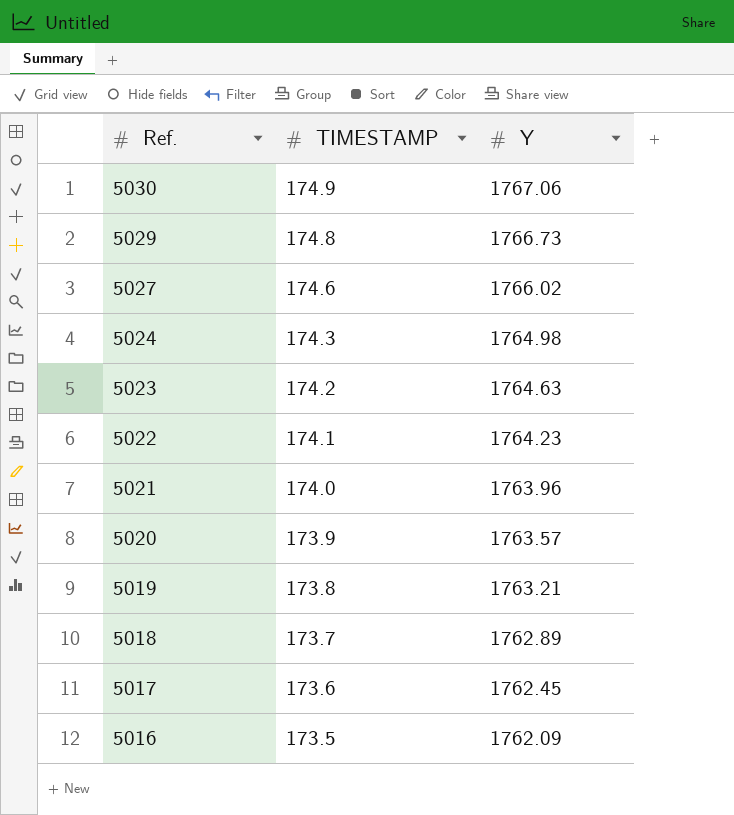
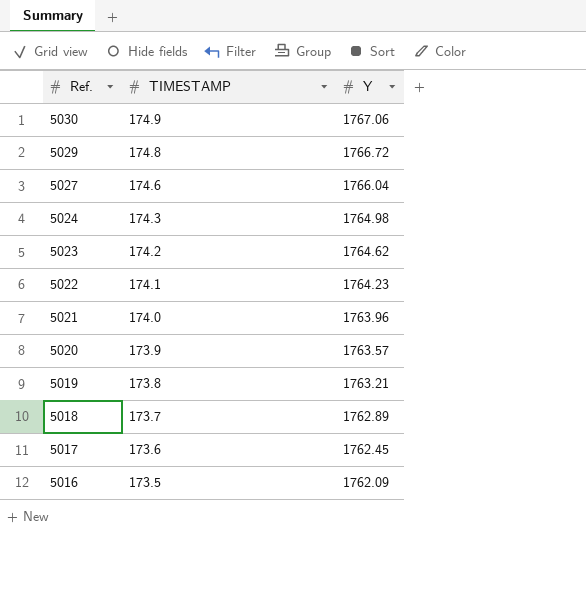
5029 | Y: 1766.73 -> 1766.72
5027 | Y: 1766.02 -> 1766.04
5023 | Y: 1764.63 -> 1764.62

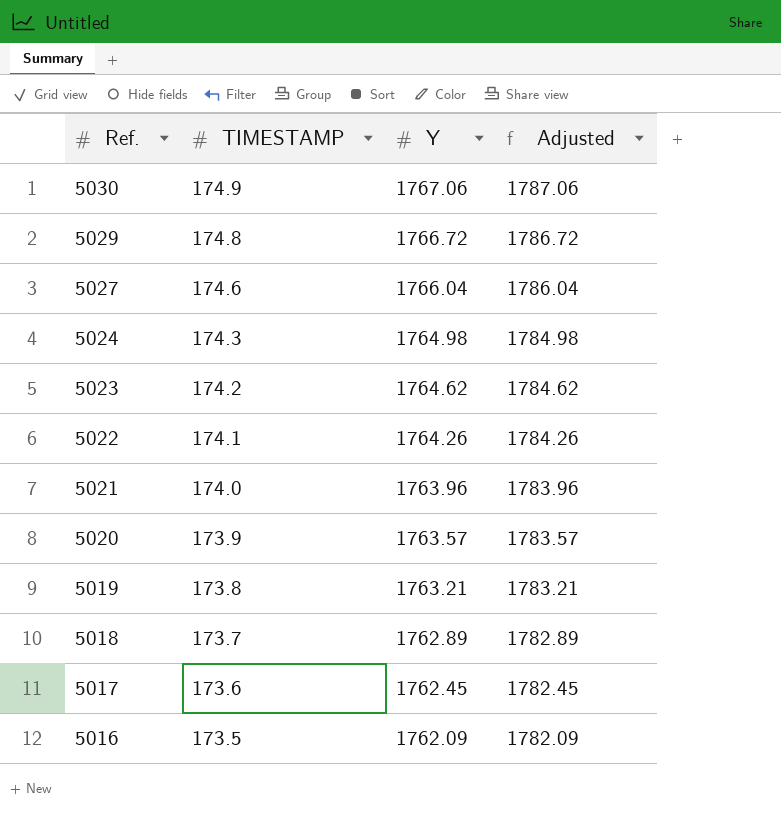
column Adjusted | formula: none -> [Y] + 20
5022 | Y: 1764.23 -> 1764.26

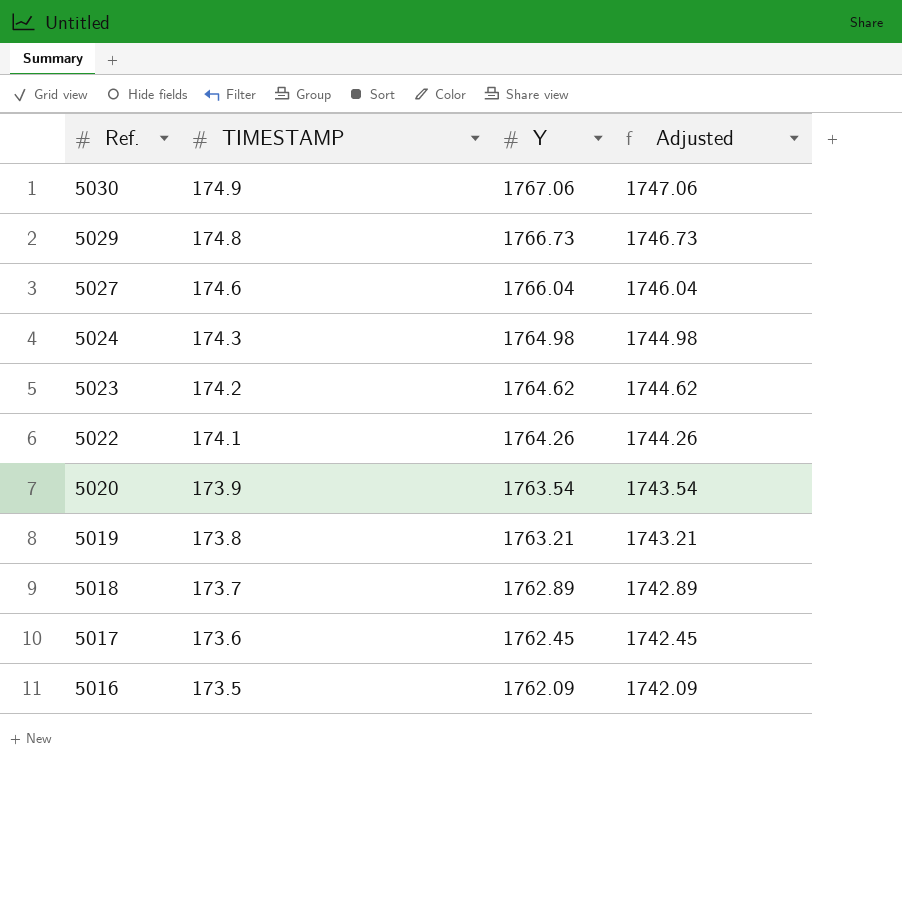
column Adjusted | formula: [Y] + 20 -> [Y] - 20
row 5021: 174.0 | 1763.96 | 1783.96 -> none
5029 | Y: 1766.72 -> 1766.73
5020 | Y: 1763.57 -> 1763.54

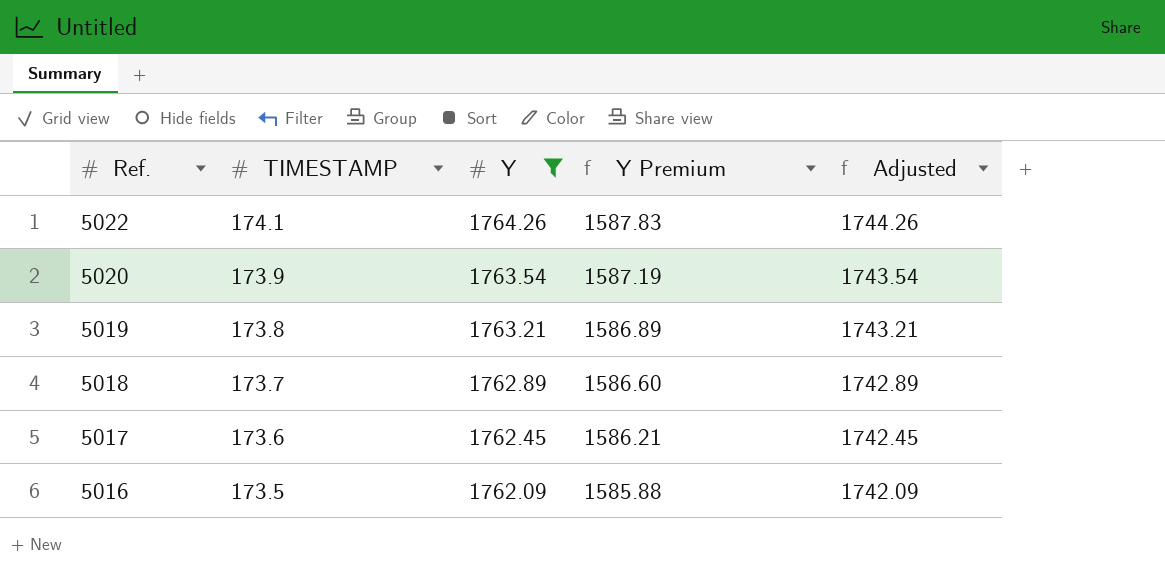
filter: none -> Y <= 1764.26
column Y Premium | formula: none -> [Y] * 0.9

